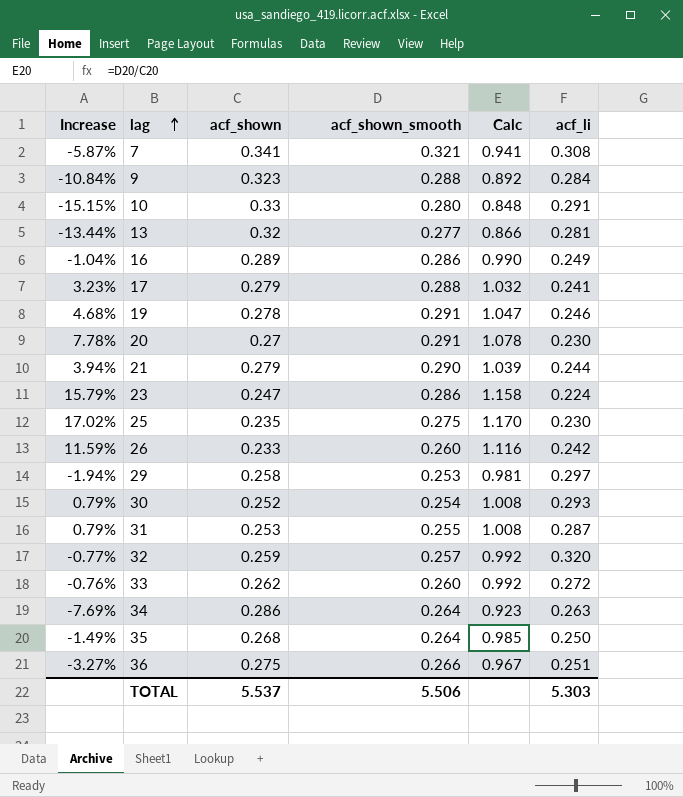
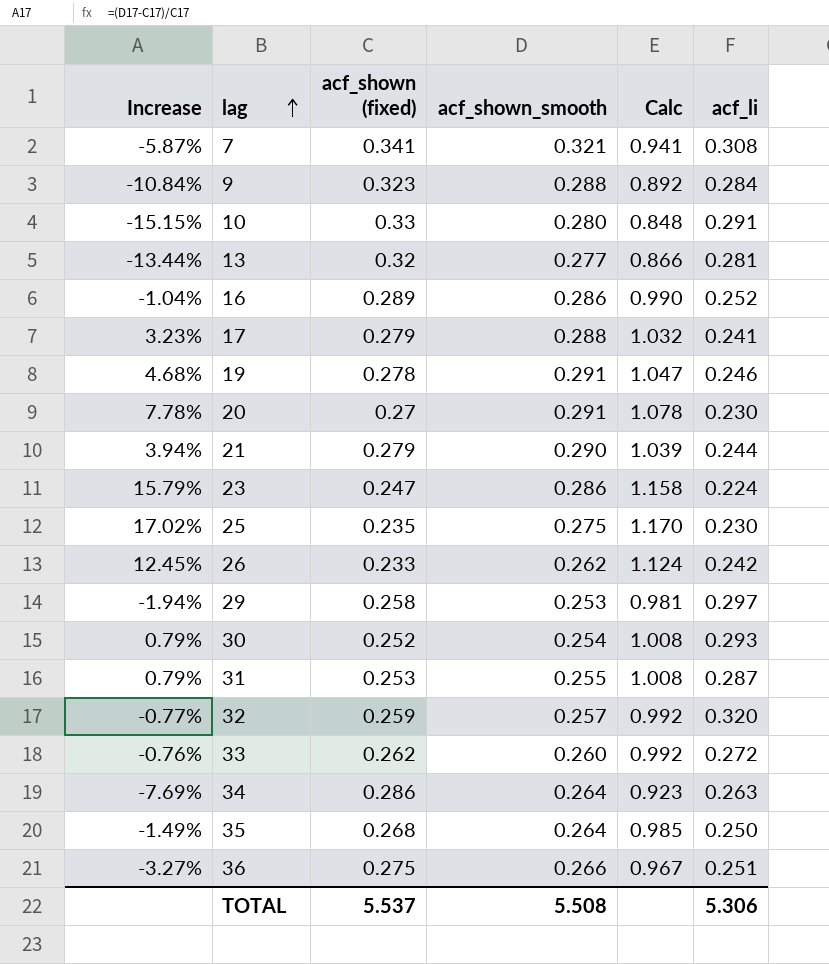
column name: acf_shown -> acf_shown (fixed)
16 | acf_li: 0.249 -> 0.252
26 | Increase: 11.59% -> 12.45%
26 | acf_shown_smooth: 0.260 -> 0.262
26 | Calc: 1.116 -> 1.124
TOTAL | acf_shown_smooth: 5.506 -> 5.508
TOTAL | acf_li: 5.303 -> 5.306

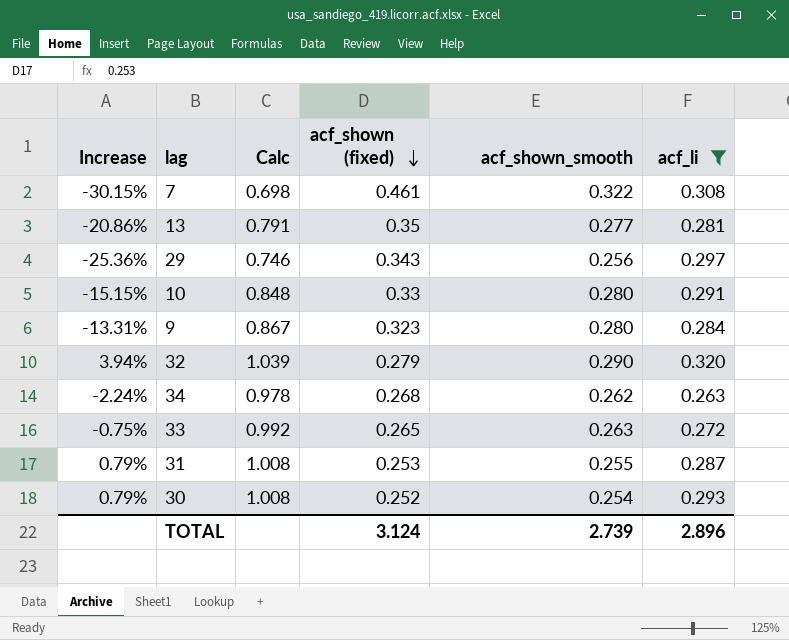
filter: none -> acf_li >= 0.263
row order: lag ascending -> acf_shown (fixed) descending
column Calc | position: 5 -> 3
7 | Increase: -5.87% -> -30.15%
7 | Calc: 0.941 -> 0.698
7 | acf_shown (fixed): 0.341 -> 0.461
7 | acf_shown_smooth: 0.321 -> 0.322
13 | Increase: -13.44% -> -20.86%
13 | Calc: 0.866 -> 0.791
13 | acf_shown (fixed): 0.32 -> 0.35
29 | Increase: -1.94% -> -25.36%
29 | Calc: 0.981 -> 0.746
29 | acf_shown (fixed): 0.258 -> 0.343
29 | acf_shown_smooth: 0.253 -> 0.256
9 | Increase: -10.84% -> -13.31%
9 | Calc: 0.892 -> 0.867
9 | acf_shown_smooth: 0.288 -> 0.280
32 | Increase: -0.77% -> 3.94%
32 | Calc: 0.992 -> 1.039
32 | acf_shown (fixed): 0.259 -> 0.279
32 | acf_shown_smooth: 0.257 -> 0.290
34 | Increase: -7.69% -> -2.24%
34 | Calc: 0.923 -> 0.978
34 | acf_shown (fixed): 0.286 -> 0.268
34 | acf_shown_smooth: 0.264 -> 0.262
33 | Increase: -0.76% -> -0.75%
33 | acf_shown (fixed): 0.262 -> 0.265
33 | acf_shown_smooth: 0.260 -> 0.263
TOTAL | acf_shown (fixed): 5.537 -> 3.124
TOTAL | acf_shown_smooth: 5.508 -> 2.739
TOTAL | acf_li: 5.306 -> 2.896

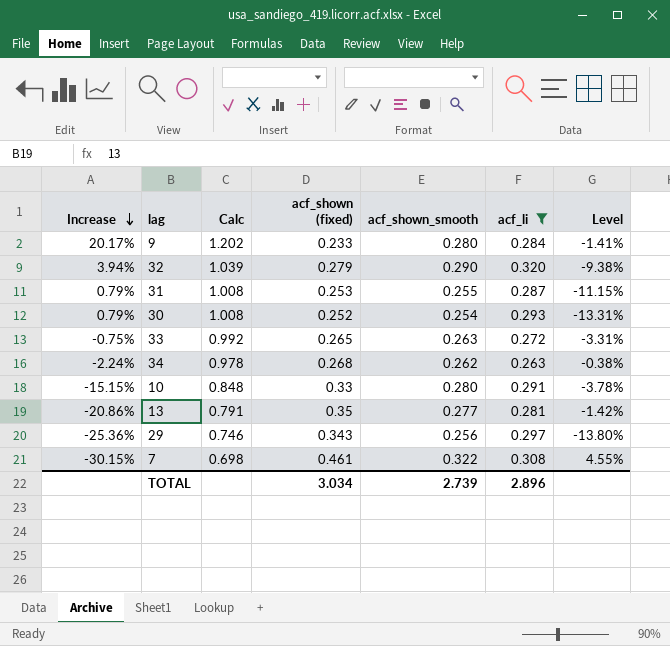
row order: acf_shown (fixed) descending -> Increase descending
column Level | formula: none -> ([acf_shown_smooth] - [acf_li]) / [acf_li]
9 | Increase: -13.31% -> 20.17%
9 | Calc: 0.867 -> 1.202
9 | acf_shown (fixed): 0.323 -> 0.233
TOTAL | acf_shown (fixed): 3.124 -> 3.034

